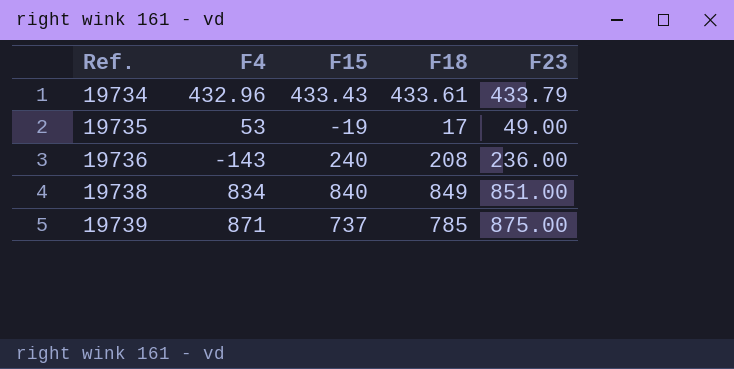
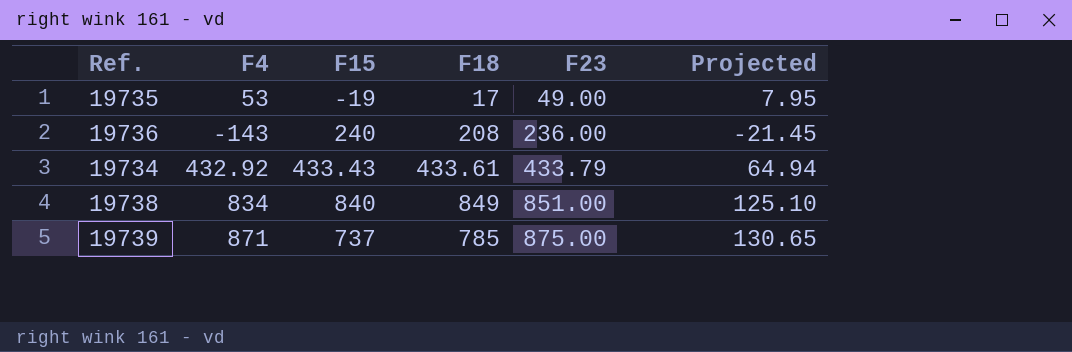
row order: Ref. ascending -> F23 ascending
column Projected | formula: none -> [F4] * 0.15
19734 | F4: 432.96 -> 432.92

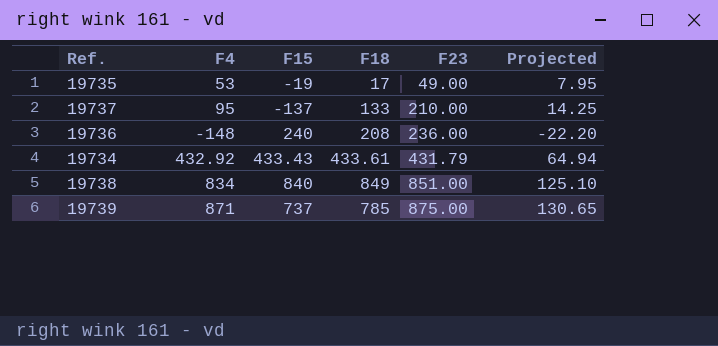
row 19737: none -> 95 | -137 | 133 | 210.00 | 14.25
19736 | F4: -143 -> -148
19736 | Projected: -21.45 -> -22.20
19734 | F23: 433.79 -> 431.79

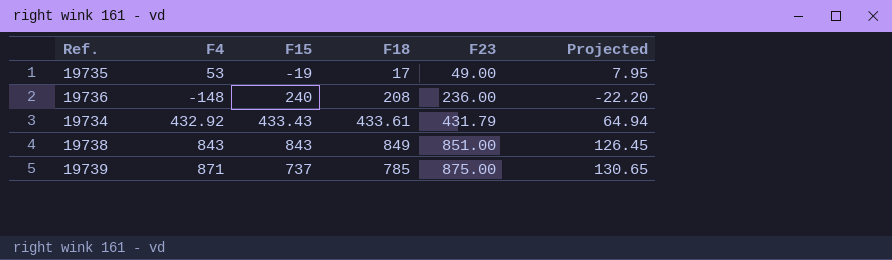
row 19737: 95 | -137 | 133 | 210.00 | 14.25 -> none
19738 | F4: 834 -> 843
19738 | F15: 840 -> 843
19738 | Projected: 125.10 -> 126.45

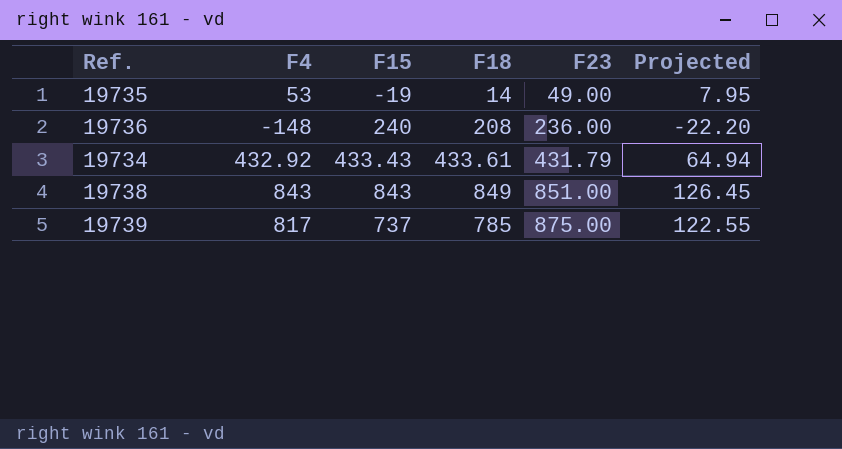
19735 | F18: 17 -> 14
19739 | F4: 871 -> 817
19739 | Projected: 130.65 -> 122.55

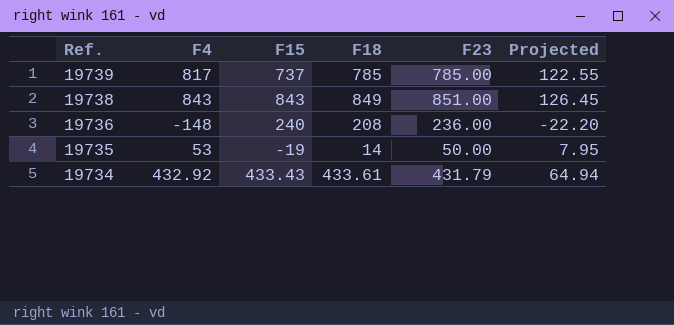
row order: F23 ascending -> Ref. descending
19739 | F23: 875.00 -> 785.00
19735 | F23: 49.00 -> 50.00

